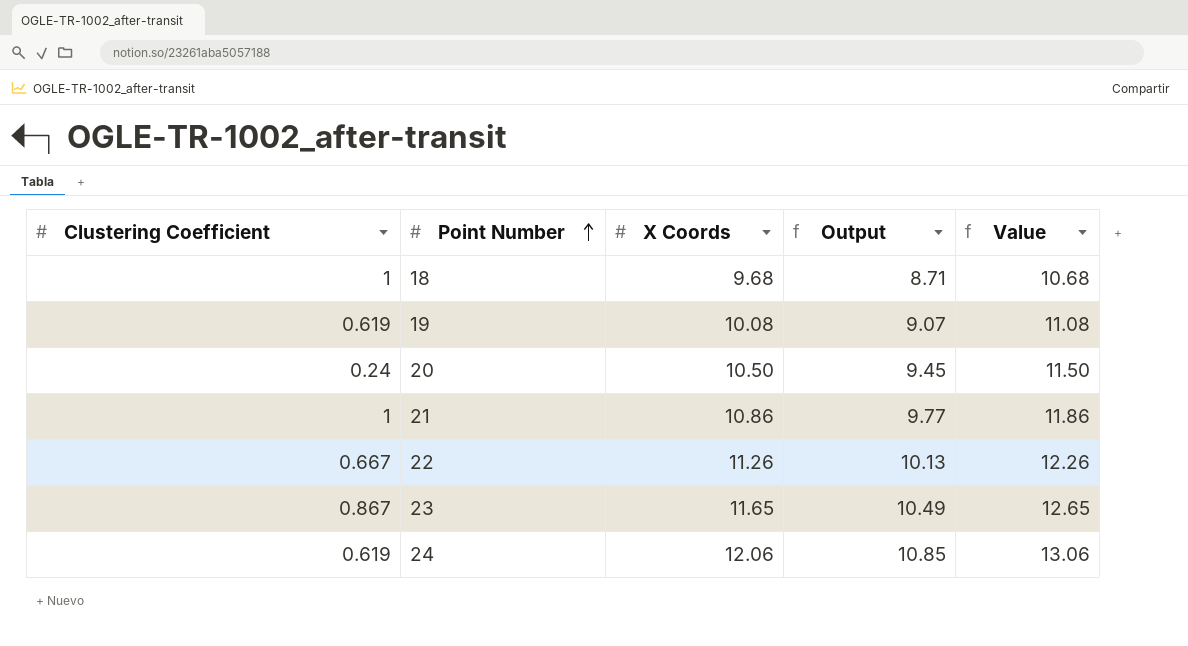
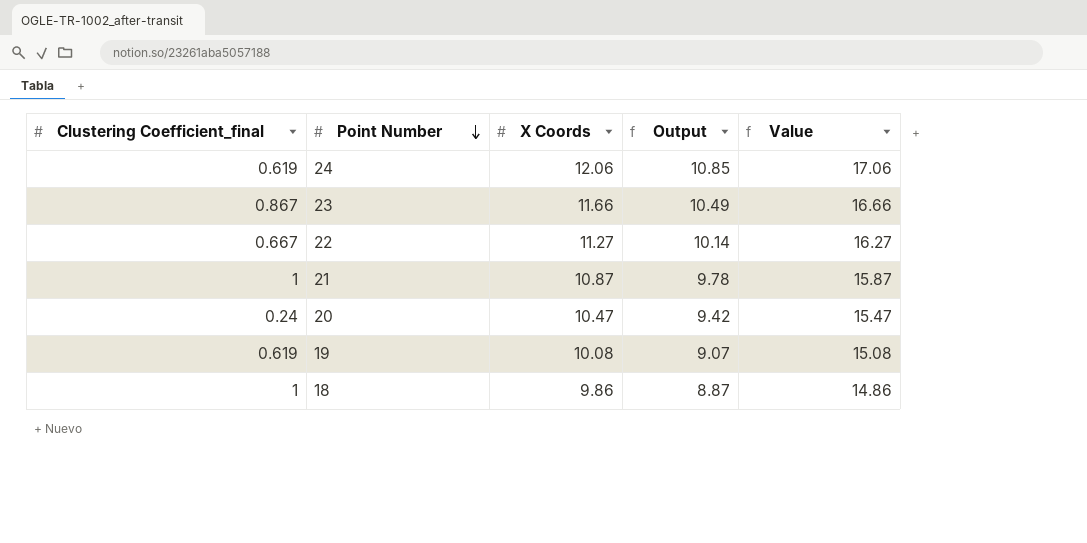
row order: Point Number ascending -> Point Number descending
column name: Clustering Coefficient -> Clustering Coefficient_final
column Value | formula: [X Coords] + 1 -> [X Coords] + 5
23 | X Coords: 11.65 -> 11.66
22 | X Coords: 11.26 -> 11.27
22 | Output: 10.13 -> 10.14
21 | X Coords: 10.86 -> 10.87
21 | Output: 9.77 -> 9.78
20 | X Coords: 10.50 -> 10.47
20 | Output: 9.45 -> 9.42
18 | X Coords: 9.68 -> 9.86
18 | Output: 8.71 -> 8.87

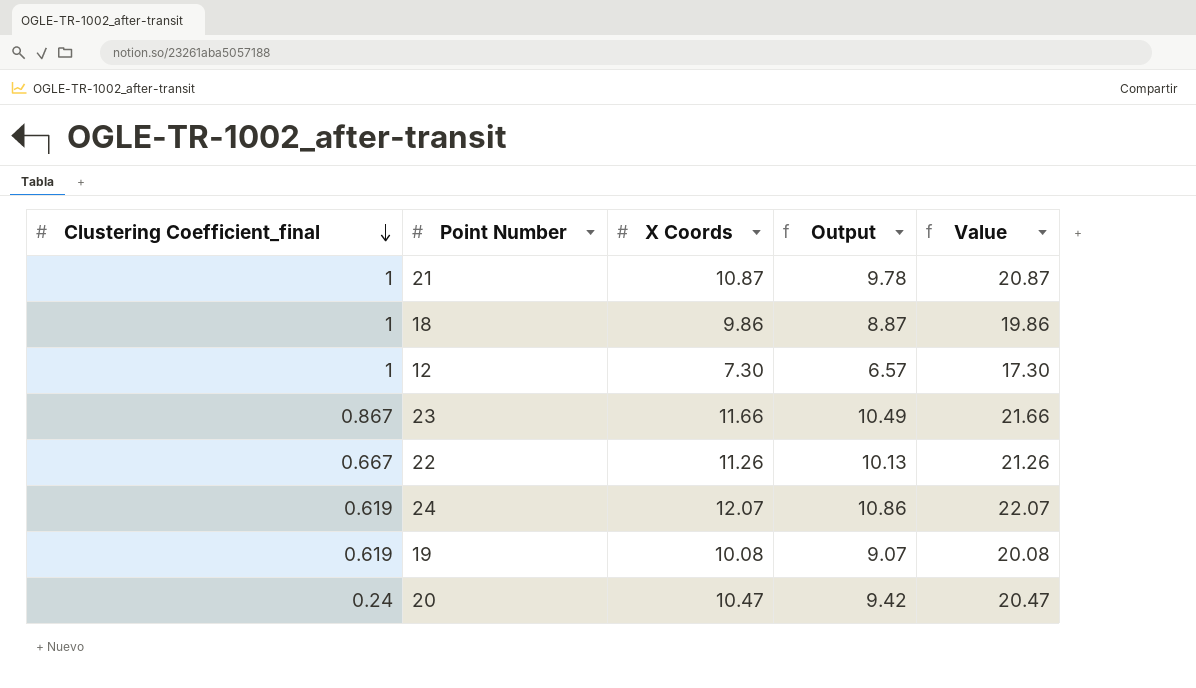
row order: Point Number descending -> Clustering Coefficient_final descending
column Value | formula: [X Coords] + 5 -> [X Coords] + 10
row 12: none -> 1 | 7.30 | 6.57 | 17.30
22 | X Coords: 11.27 -> 11.26
22 | Output: 10.14 -> 10.13
24 | X Coords: 12.06 -> 12.07
24 | Output: 10.85 -> 10.86

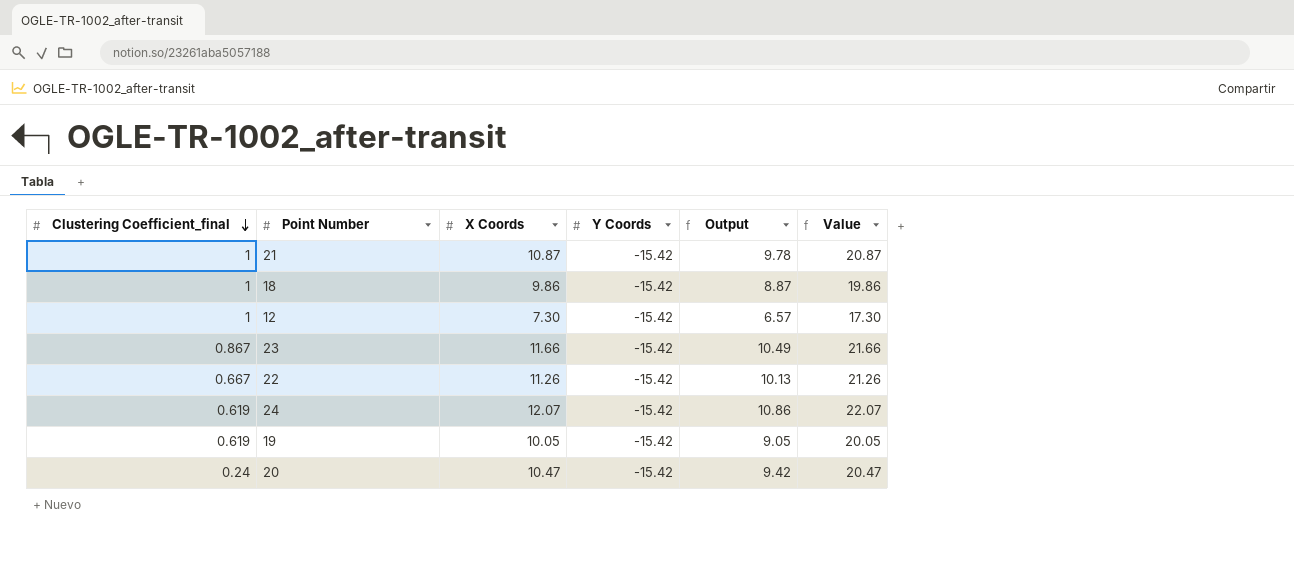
column Y Coords | position: none -> 4
19 | X Coords: 10.08 -> 10.05
19 | Output: 9.07 -> 9.05
19 | Value: 20.08 -> 20.05

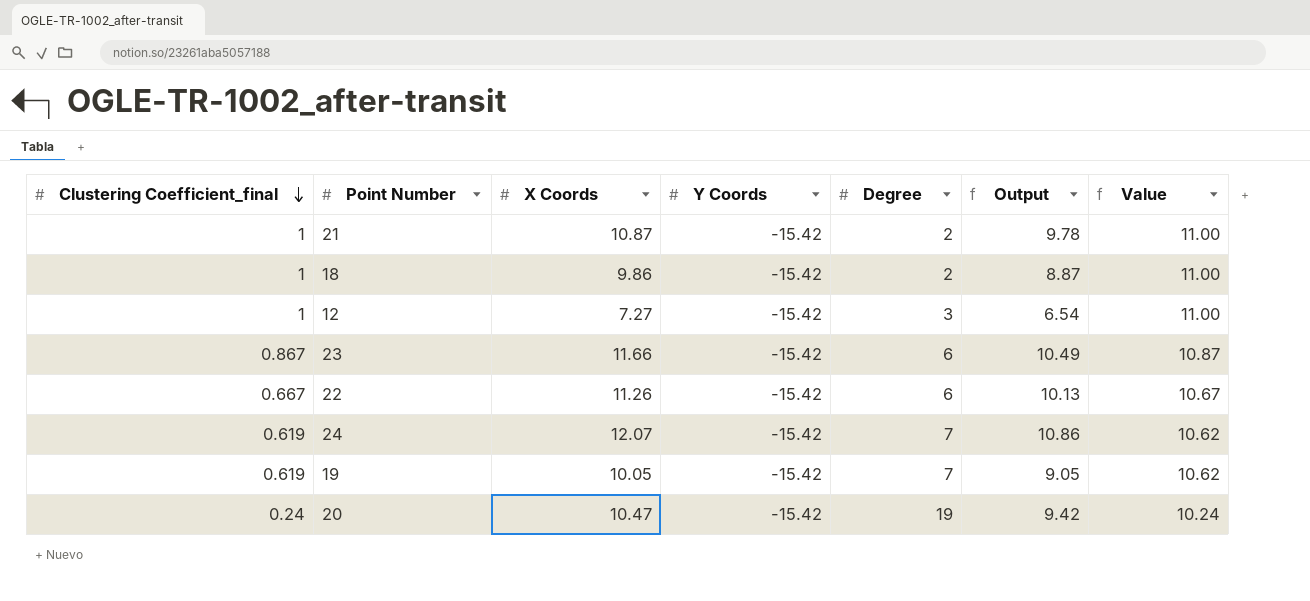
column Degree | position: none -> 5
column Value | formula: [X Coords] + 10 -> [Clustering Coefficient_final] + 10
12 | X Coords: 7.30 -> 7.27
12 | Output: 6.57 -> 6.54

